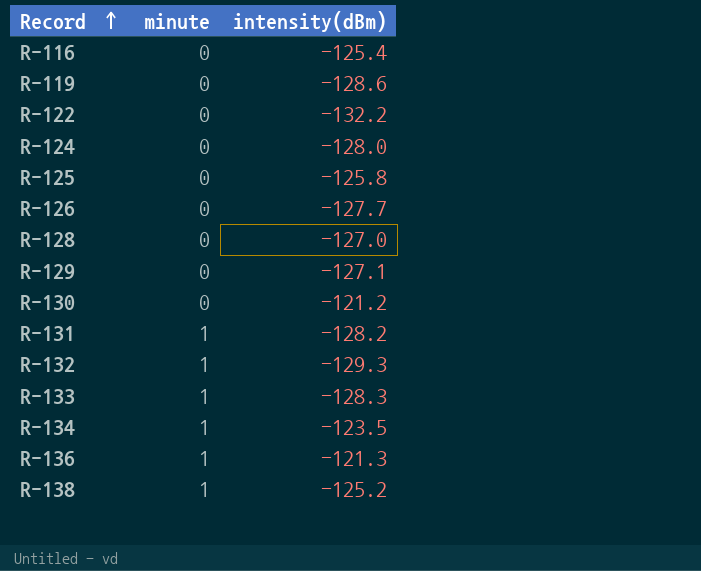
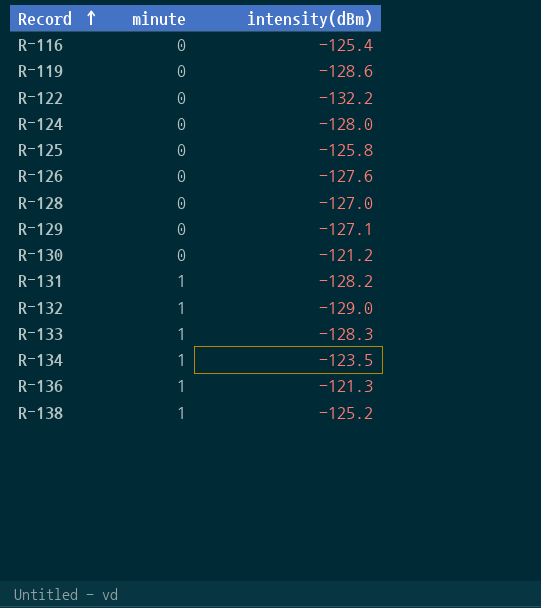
R-126 | intensity(dBm): -127.7 -> -127.6
R-132 | intensity(dBm): -129.3 -> -129.0

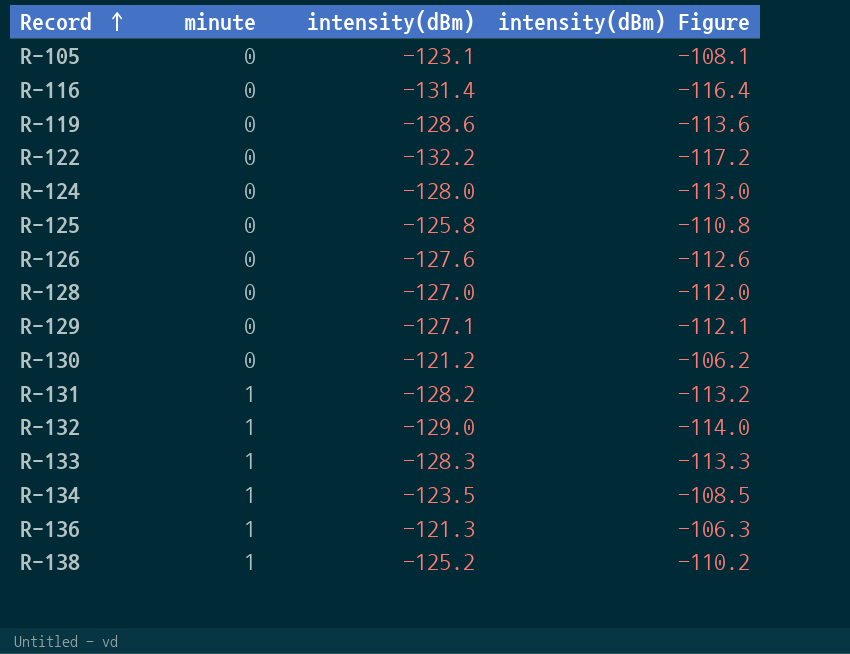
column intensity(dBm) Figure | formula: none -> [intensity(dBm)] + 15
row R-105: none -> 0 | -123.1 | -108.1
R-116 | intensity(dBm): -125.4 -> -131.4

